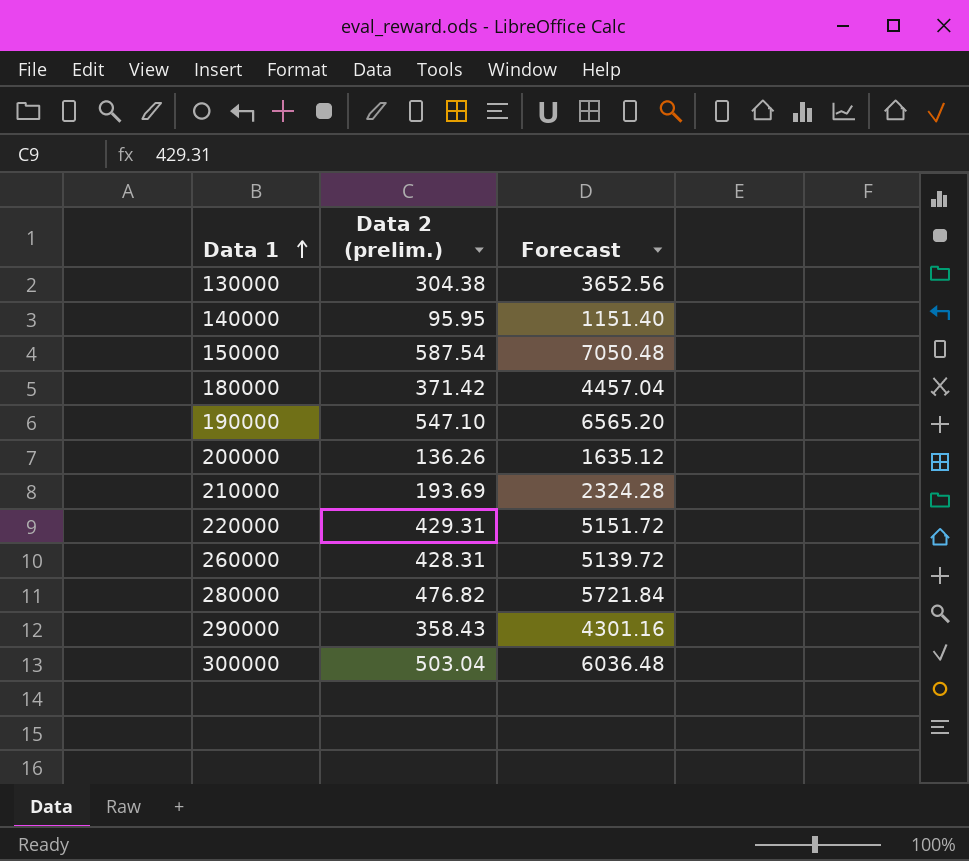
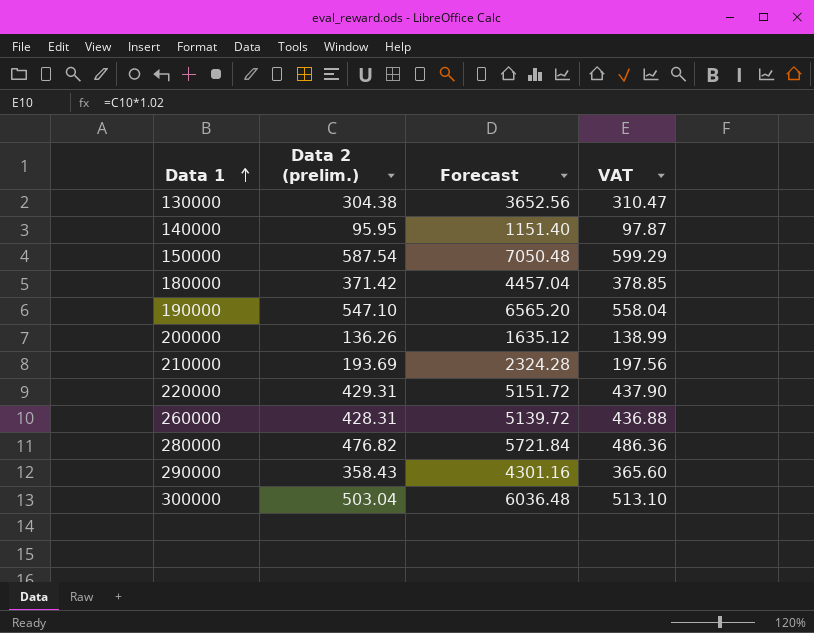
column VAT | formula: none -> [Data 2 (prelim.)] * 1.02

